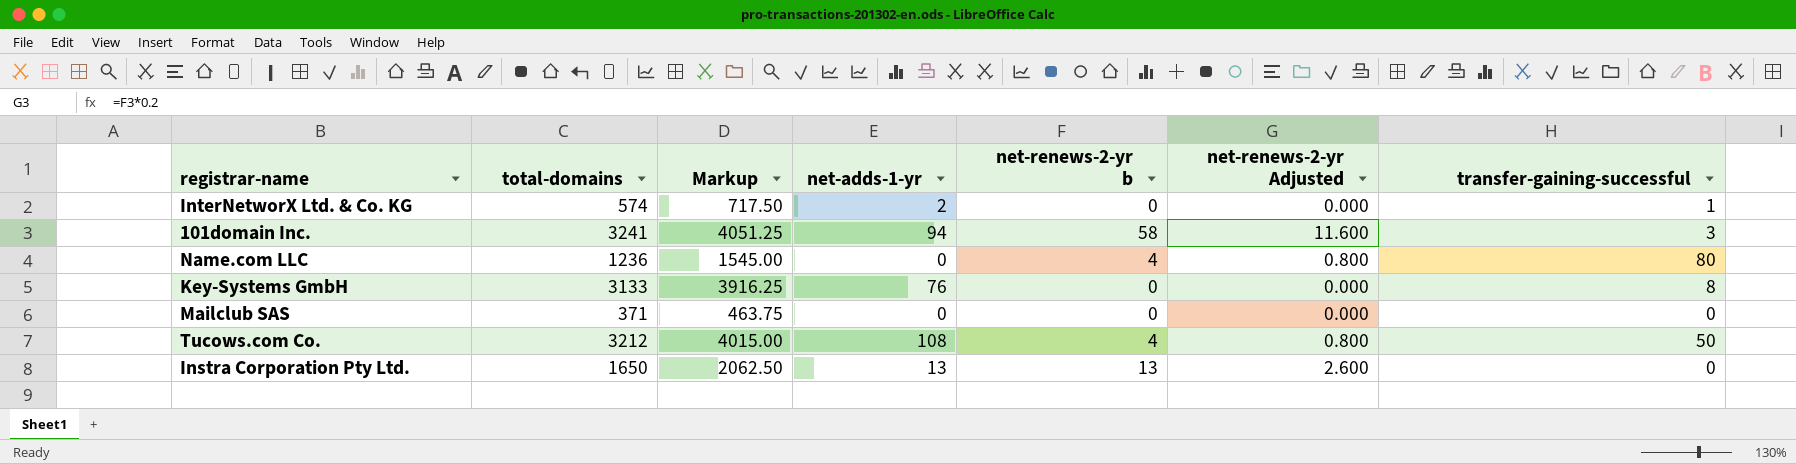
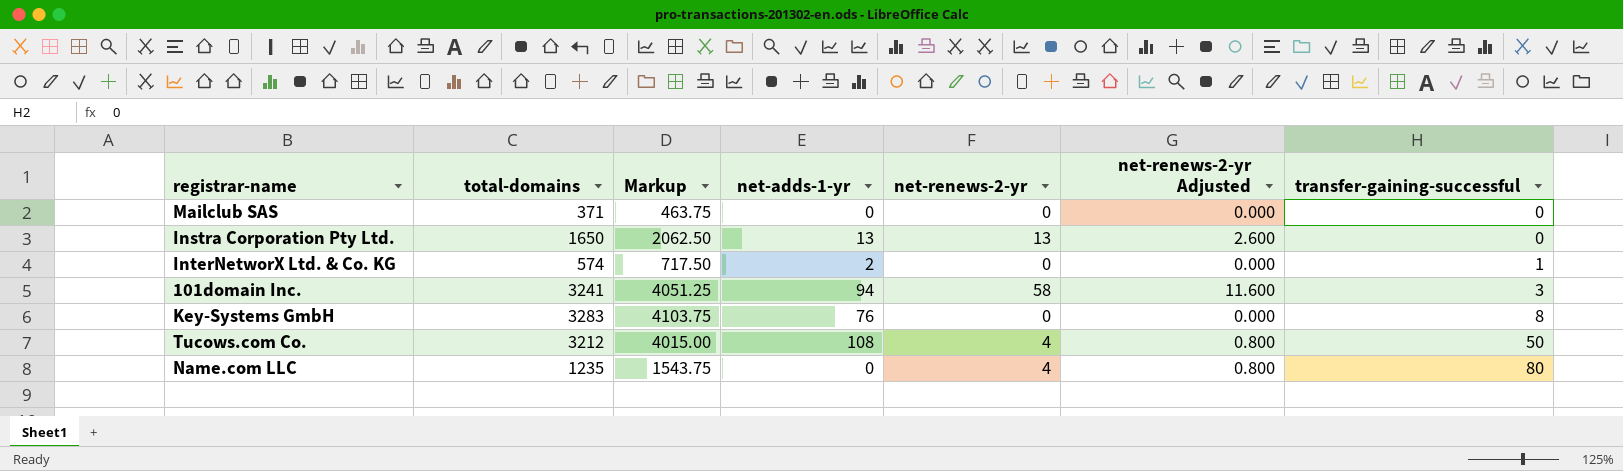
row order: none -> transfer-gaining-successful ascending
column name: net-renews-2-yr b -> net-renews-2-yr
Key-Systems GmbH | total-domains: 3133 -> 3283
Key-Systems GmbH | Markup: 3916.25 -> 4103.75
Name.com LLC | total-domains: 1236 -> 1235
Name.com LLC | Markup: 1545.00 -> 1543.75

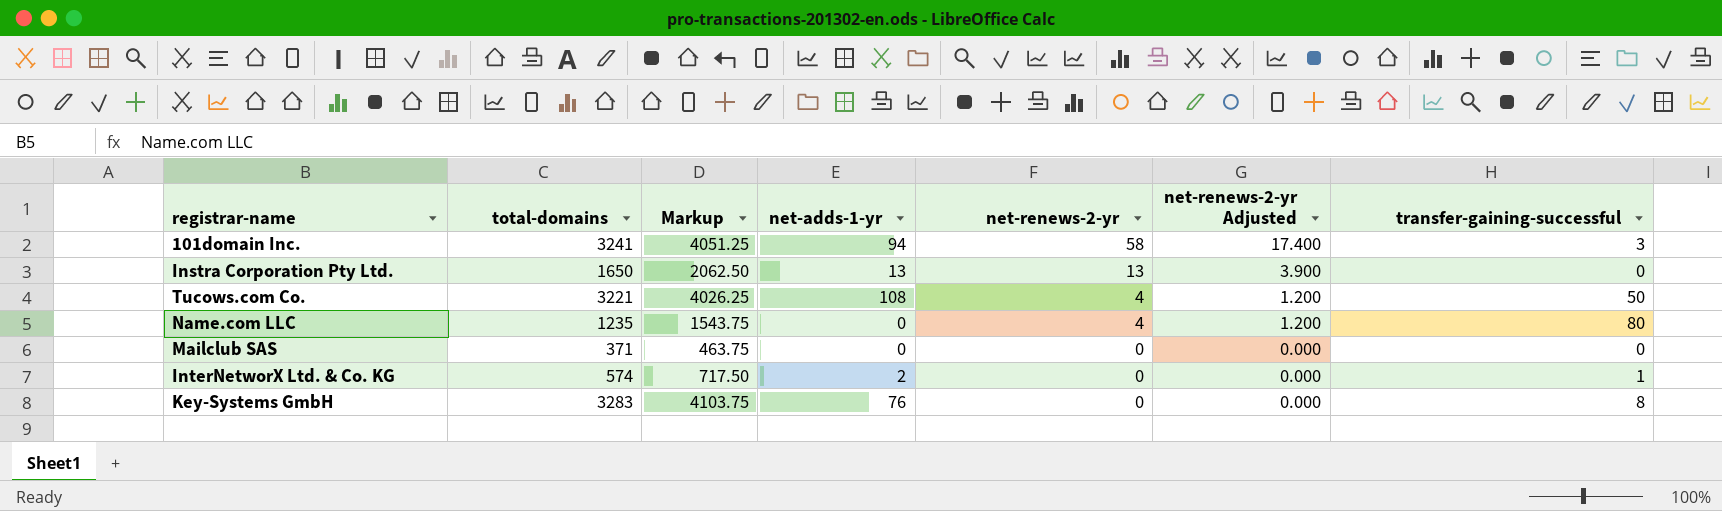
row order: transfer-gaining-successful ascending -> net-renews-2-yr descending
column net-renews-2-yr Adjusted | formula: [net-renews-2-yr] * 0.2 -> [net-renews-2-yr] * 0.3
Tucows.com Co. | total-domains: 3212 -> 3221
Tucows.com Co. | Markup: 4015.00 -> 4026.25

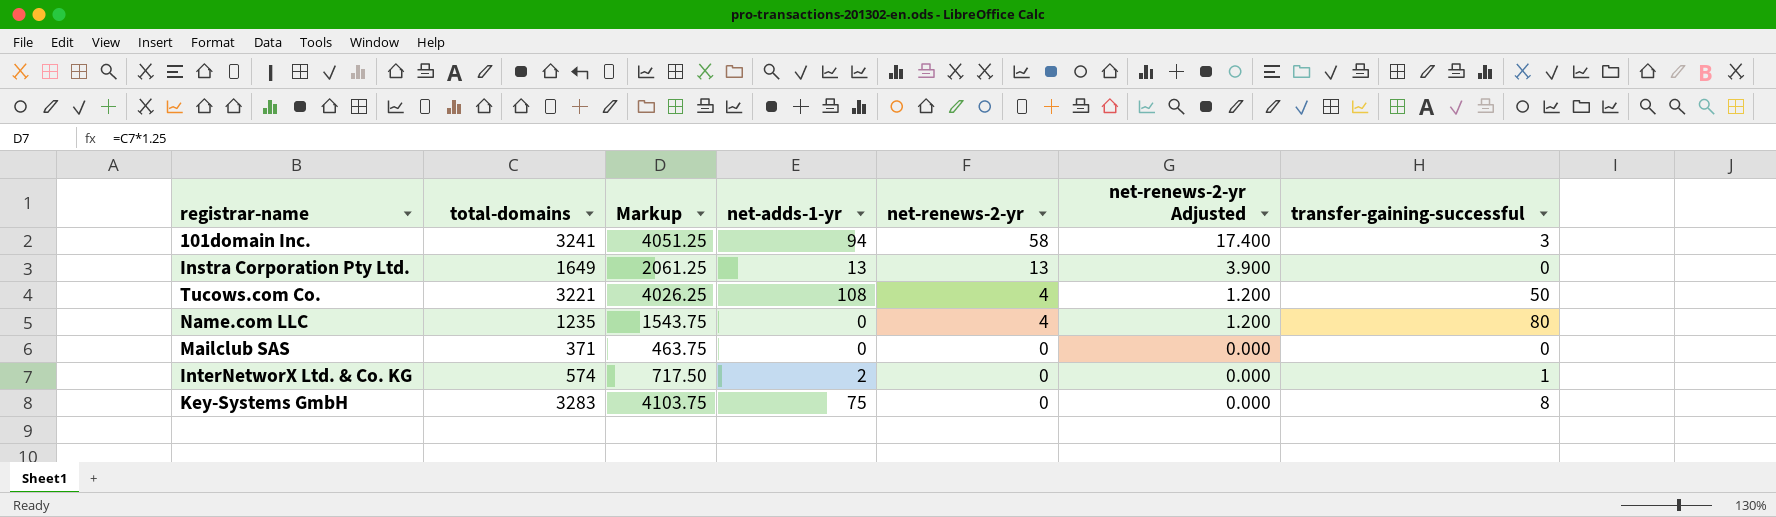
Instra Corporation Pty Ltd. | total-domains: 1650 -> 1649
Instra Corporation Pty Ltd. | Markup: 2062.50 -> 2061.25
Key-Systems GmbH | net-adds-1-yr: 76 -> 75

